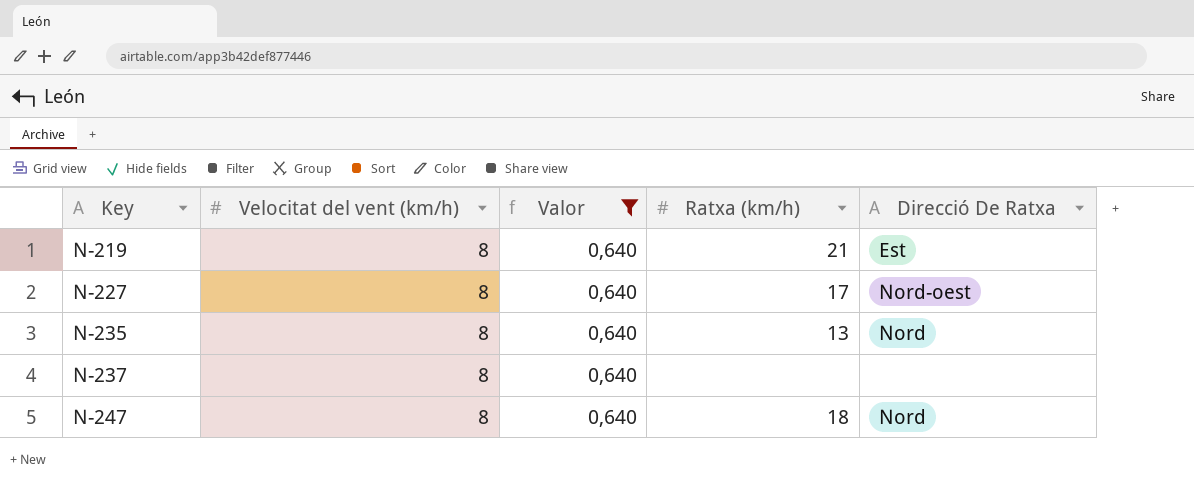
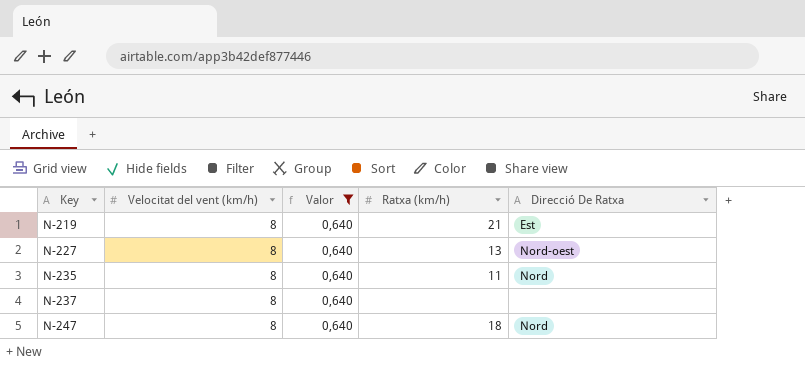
N-227 | Ratxa (km/h): 17 -> 13
N-235 | Ratxa (km/h): 13 -> 11

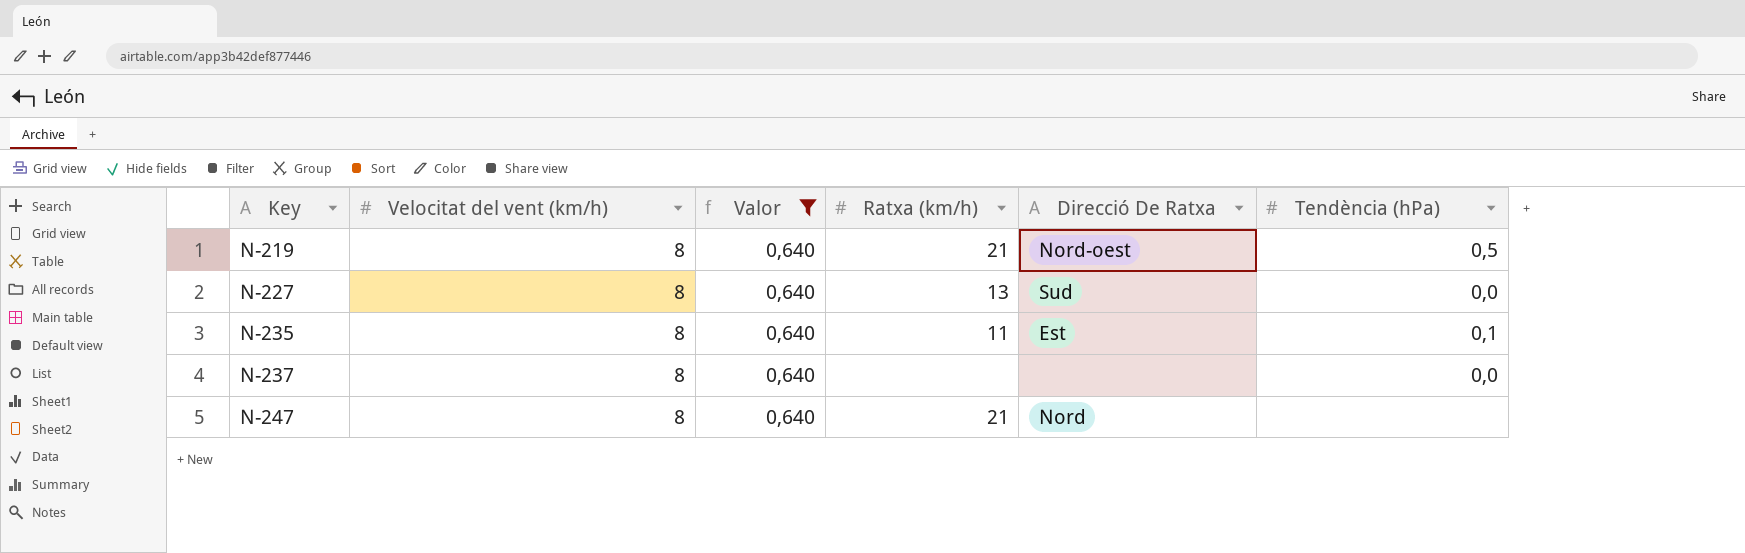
column Tendència (hPa) | position: none -> 6
N-219 | Direcció De Ratxa: Est -> Nord-oest
N-227 | Direcció De Ratxa: Nord-oest -> Sud
N-235 | Direcció De Ratxa: Nord -> Est
N-247 | Ratxa (km/h): 18 -> 21

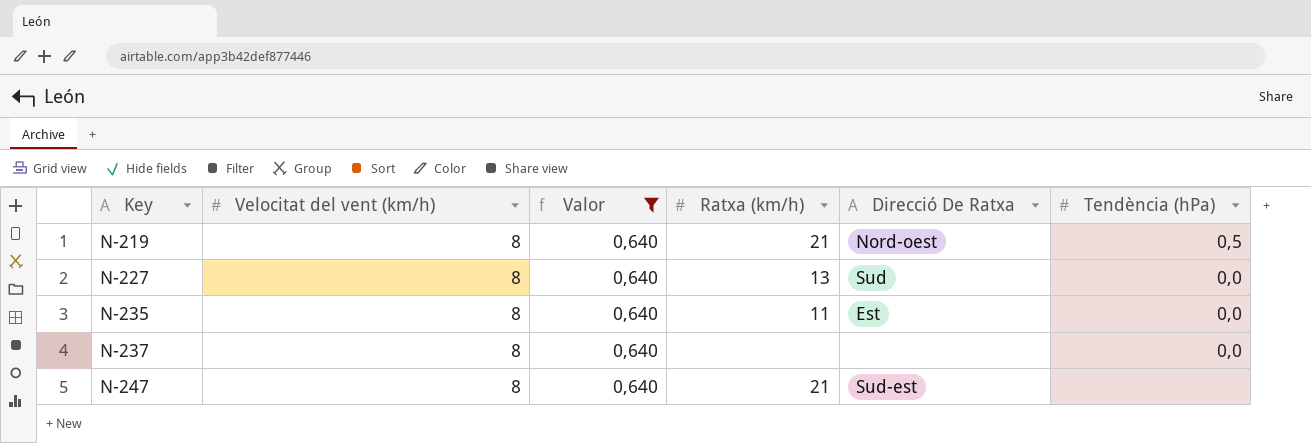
N-235 | Tendència (hPa): 0,1 -> 0,0
N-247 | Direcció De Ratxa: Nord -> Sud-est

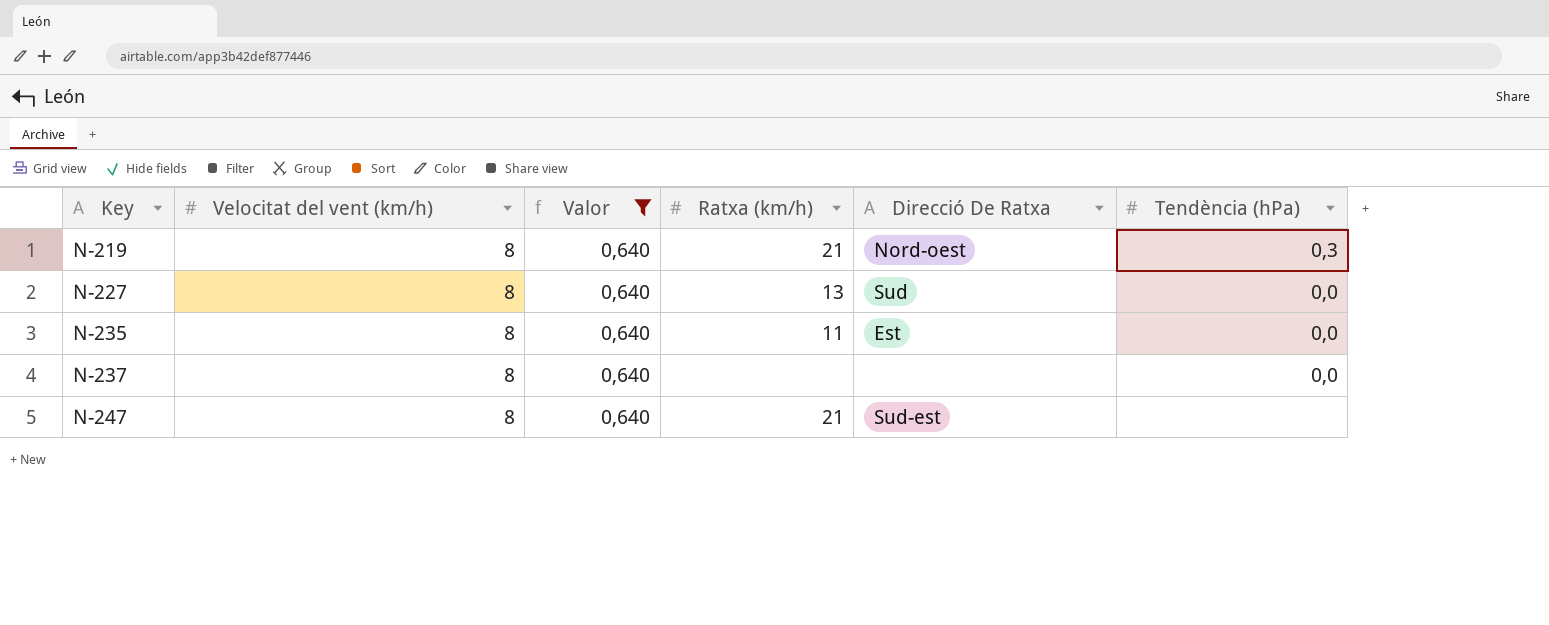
N-219 | Tendència (hPa): 0,5 -> 0,3

